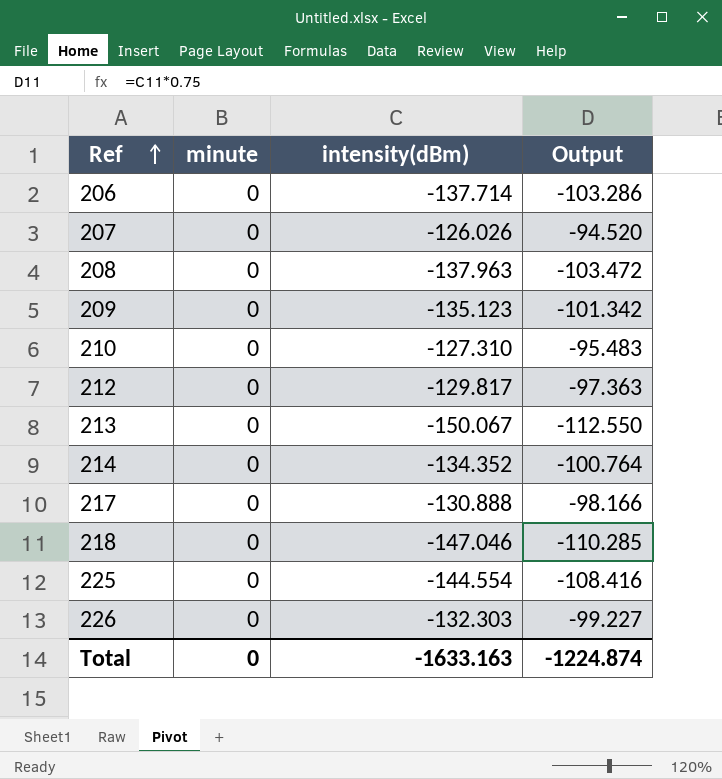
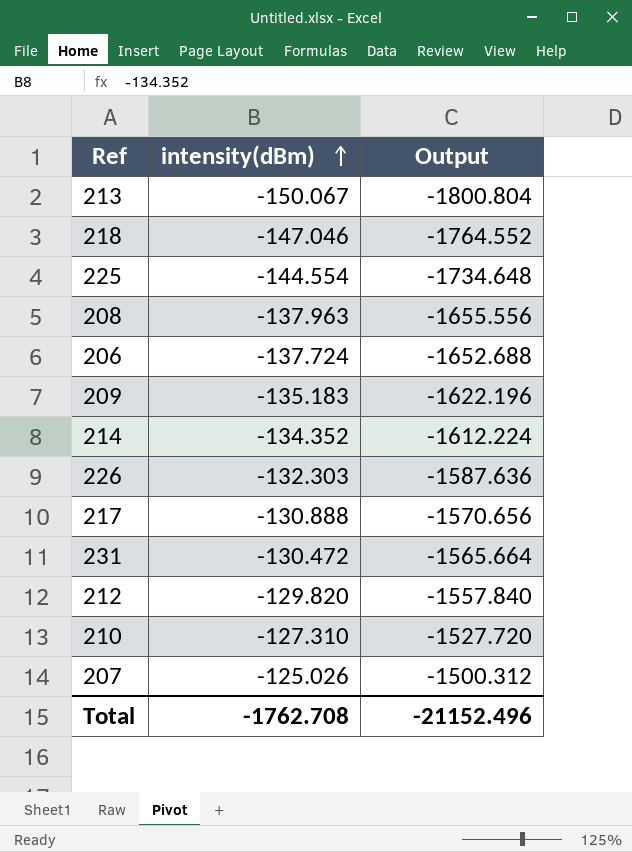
row order: Ref ascending -> intensity(dBm) ascending
column minute | position: 2 -> none
column Output | formula: [intensity(dBm)] * 0.75 -> [intensity(dBm)] * 12
206 | intensity(dBm): -137.714 -> -137.724
209 | intensity(dBm): -135.123 -> -135.183
row 231: none -> -130.472 | -1565.664
212 | intensity(dBm): -129.817 -> -129.820
207 | intensity(dBm): -126.026 -> -125.026
Total | intensity(dBm): -1633.163 -> -1762.708
Total | Output: -1224.874 -> -21152.496

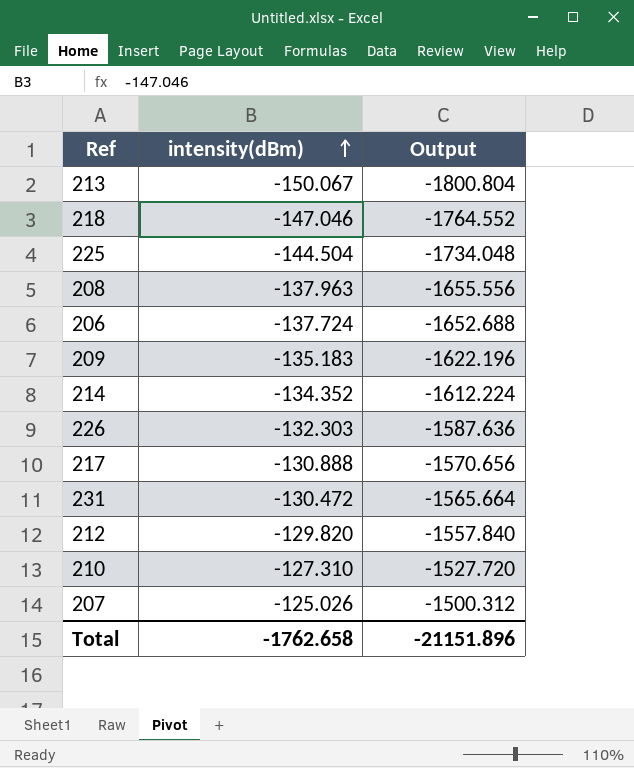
225 | intensity(dBm): -144.554 -> -144.504
225 | Output: -1734.648 -> -1734.048
Total | intensity(dBm): -1762.708 -> -1762.658
Total | Output: -21152.496 -> -21151.896

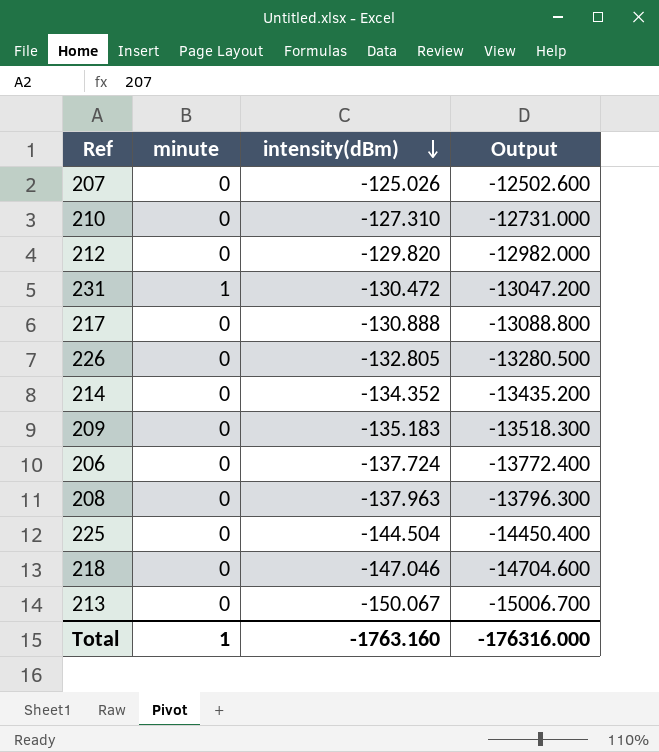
row order: intensity(dBm) ascending -> intensity(dBm) descending
column minute | position: none -> 2
column Output | formula: [intensity(dBm)] * 12 -> [intensity(dBm)] * 100
226 | intensity(dBm): -132.303 -> -132.805
Total | intensity(dBm): -1762.658 -> -1763.160
Total | Output: -21151.896 -> -176316.000

